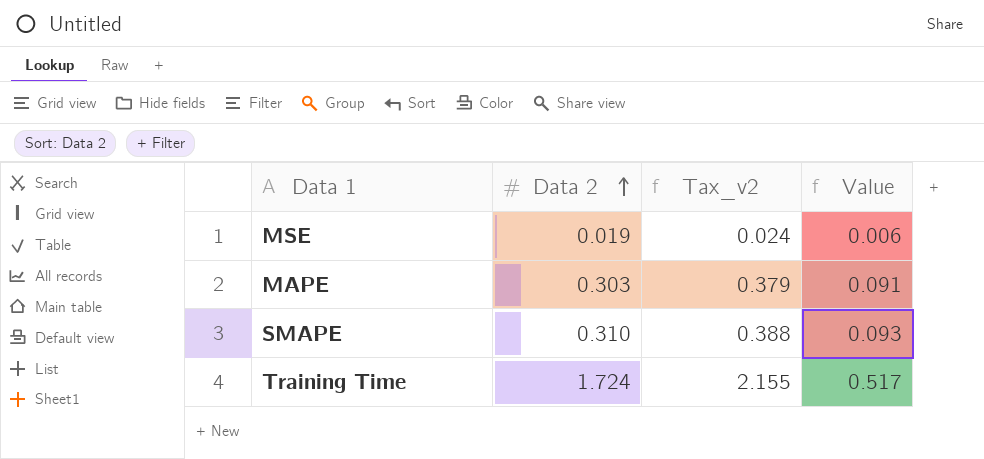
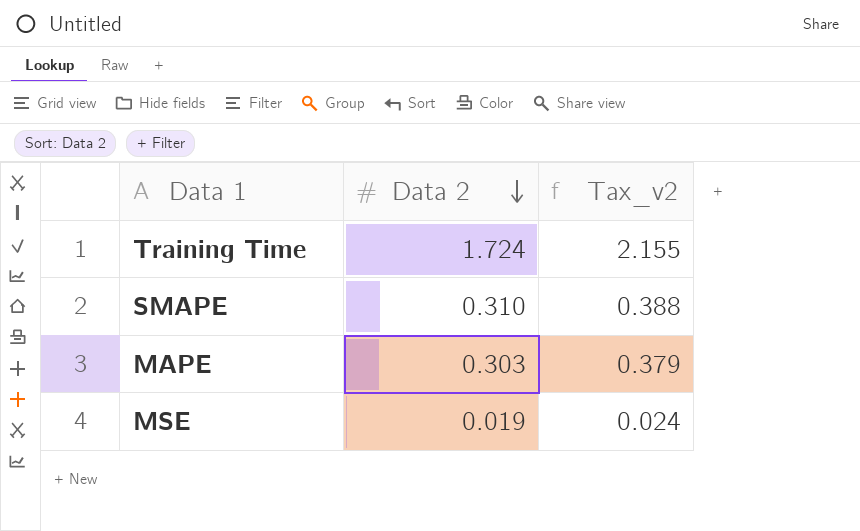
row order: Data 2 ascending -> Data 2 descending
column Value | formula: [Data 2] * 0.3 -> none

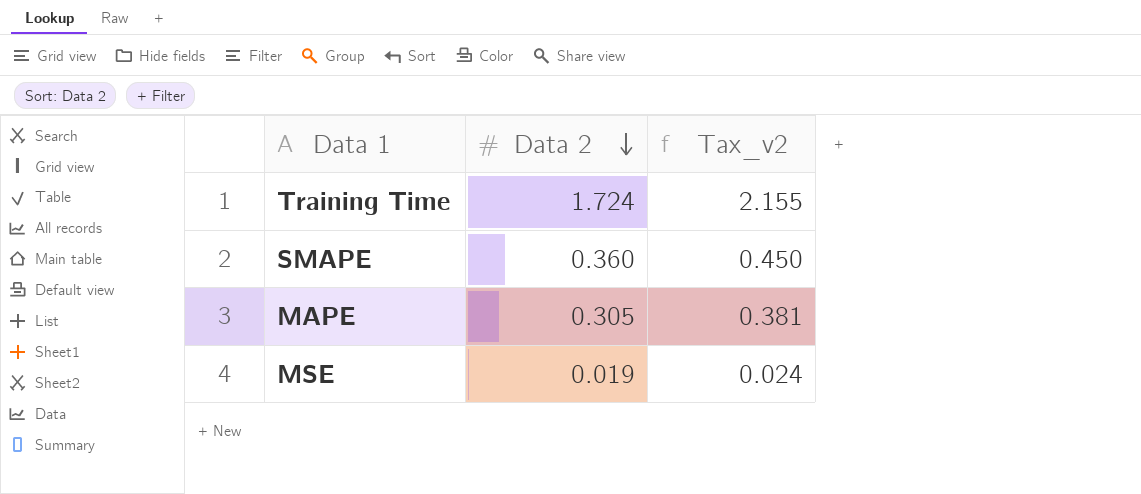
SMAPE | Data 2: 0.310 -> 0.360
SMAPE | Tax_v2: 0.388 -> 0.450
MAPE | Data 2: 0.303 -> 0.305
MAPE | Tax_v2: 0.379 -> 0.381

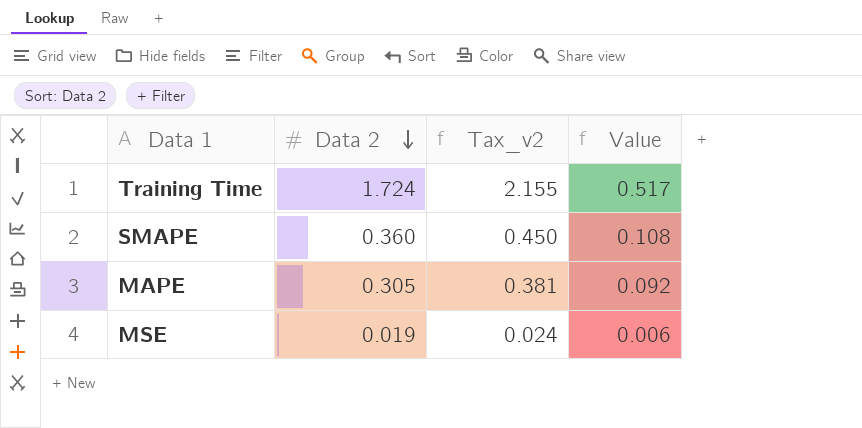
column Value | formula: none -> [Data 2] * 0.3

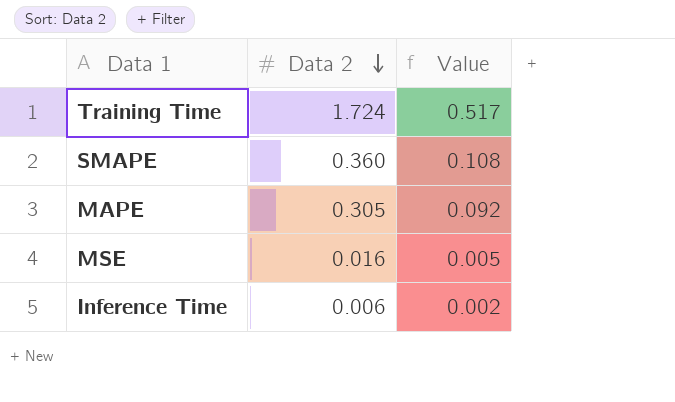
column Tax_v2 | formula: [Data 2] * 1.25 -> none
MSE | Data 2: 0.019 -> 0.016
MSE | Value: 0.006 -> 0.005
row Inference Time: none -> 0.006 | 0.002

